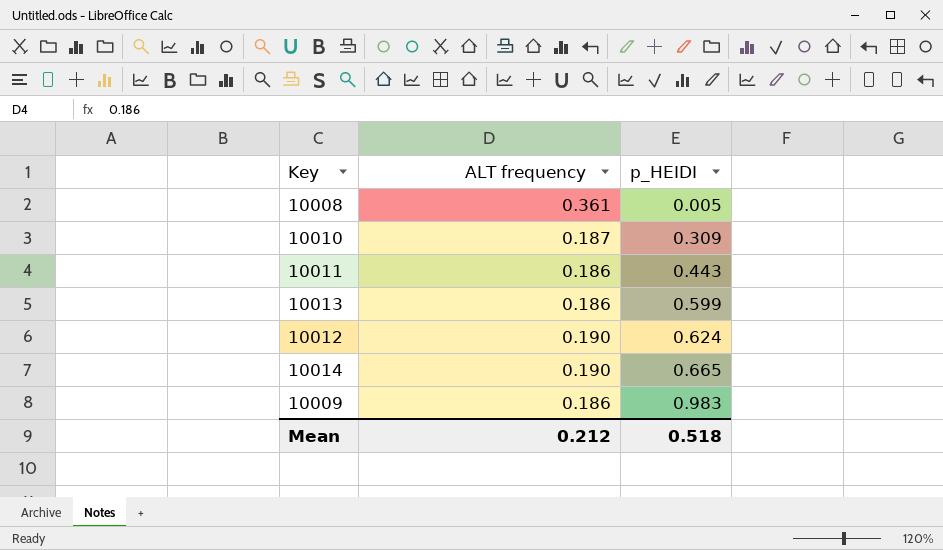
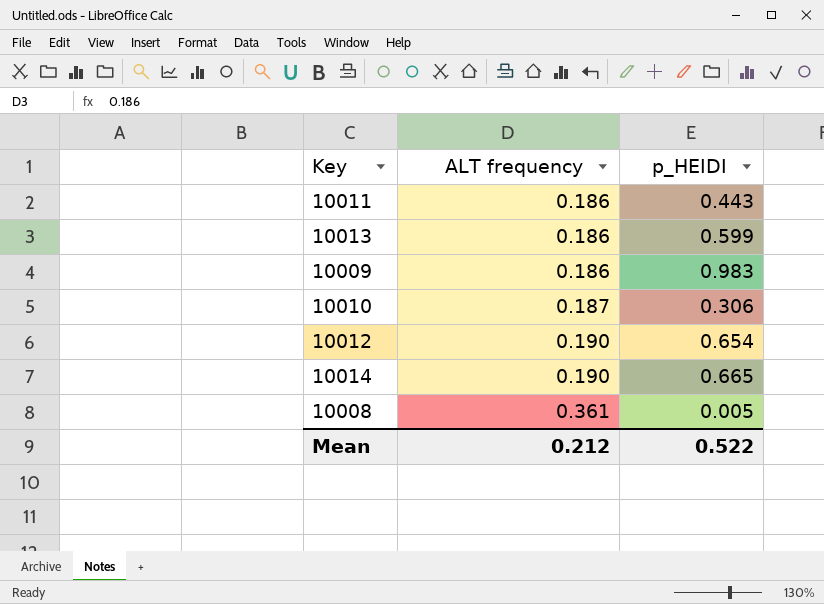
row order: p_HEIDI ascending -> ALT frequency ascending
10010 | p_HEIDI: 0.309 -> 0.306
10012 | p_HEIDI: 0.624 -> 0.654
Mean | p_HEIDI: 0.518 -> 0.522

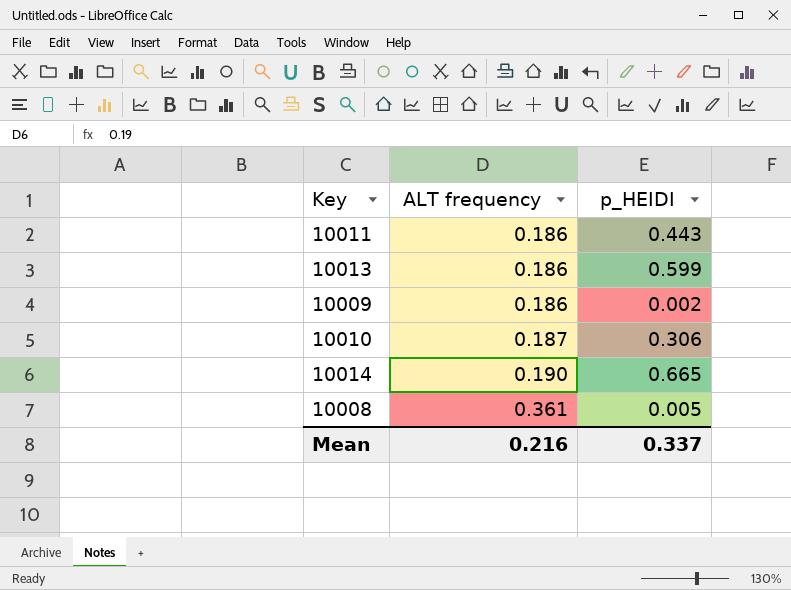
row 10012: 0.190 | 0.654 -> none
10009 | p_HEIDI: 0.983 -> 0.002
Mean | ALT frequency: 0.212 -> 0.216
Mean | p_HEIDI: 0.522 -> 0.337

